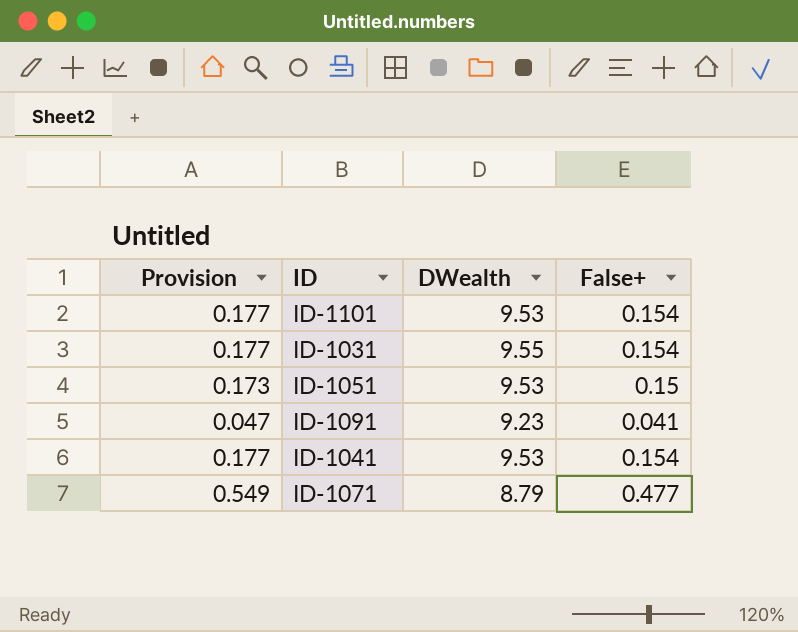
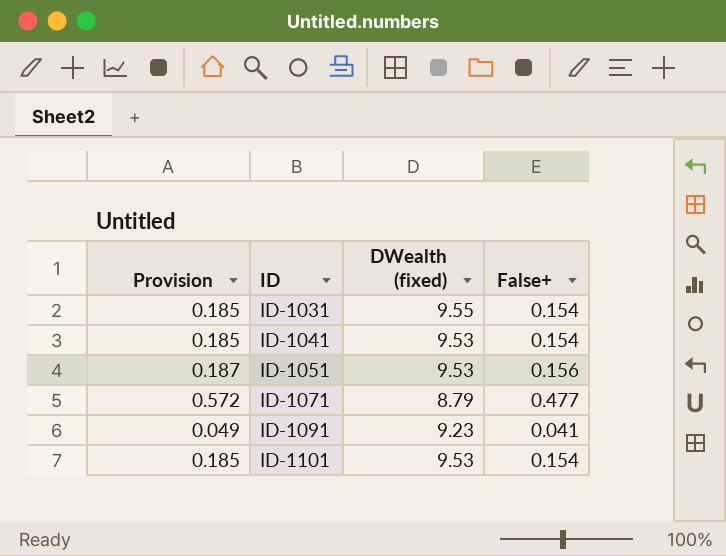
row order: none -> ID ascending
column Provision | formula: [False+] * 1.15 -> [False+] * 1.2
column name: DWealth -> DWealth (fixed)
ID-1051 | False+: 0.15 -> 0.156

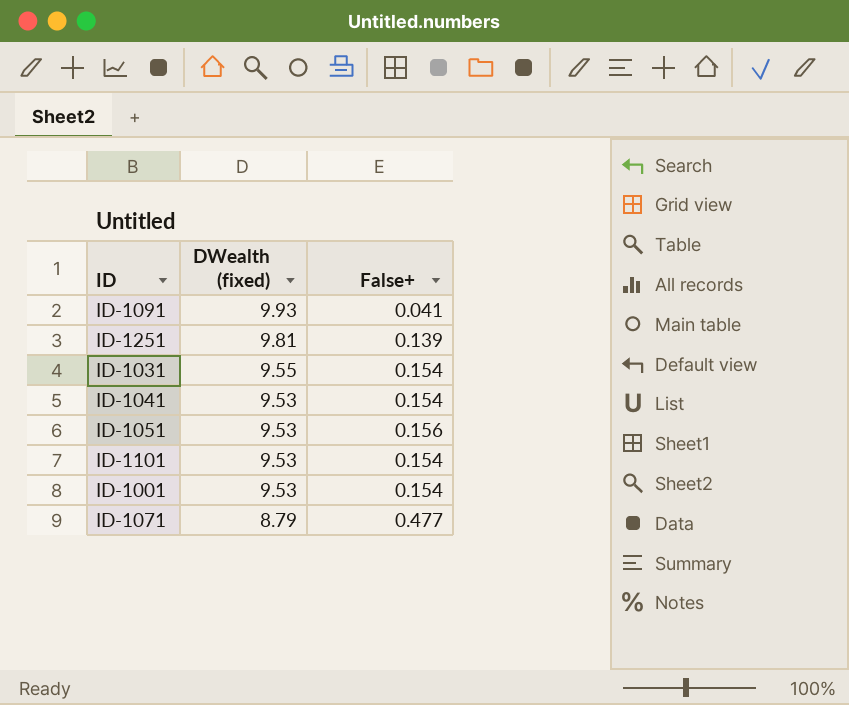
row order: ID ascending -> DWealth (fixed) descending
column Provision | formula: [False+] * 1.2 -> none
ID-1091 | DWealth (fixed): 9.23 -> 9.93
row ID-1251: none -> 9.81 | 0.139
row ID-1001: none -> 9.53 | 0.154

